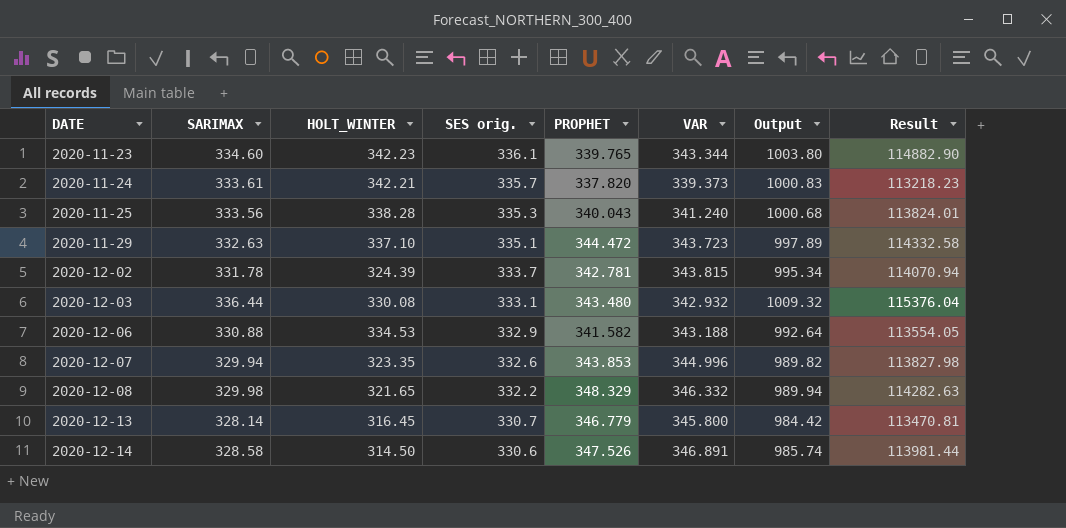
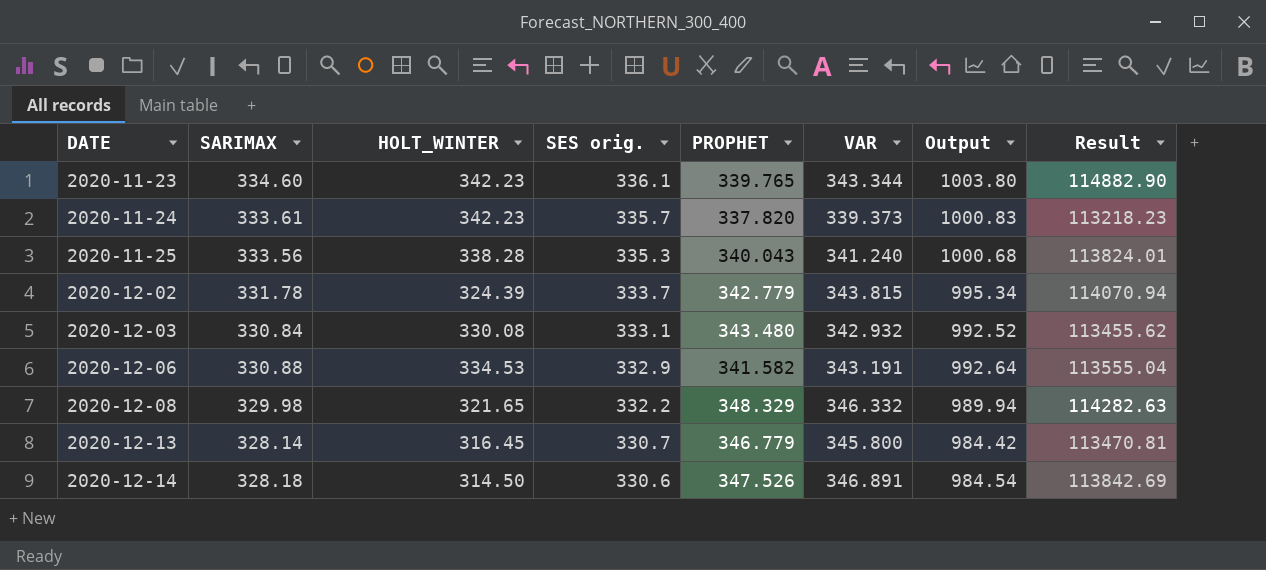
row 2020-11-29: 332.63 | 337.10 | 335.1 | 344.472 | 343.723 | 997.89 | 114332.58 -> none
row 2020-12-07: 329.94 | 323.35 | 332.6 | 343.853 | 344.996 | 989.82 | 113827.98 -> none
2020-11-24 | HOLT_WINTER: 342.21 -> 342.23
2020-12-02 | PROPHET: 342.781 -> 342.779
2020-12-03 | SARIMAX: 336.44 -> 330.84
2020-12-03 | Output: 1009.32 -> 992.52
2020-12-03 | Result: 115376.04 -> 113455.62
2020-12-06 | VAR: 343.188 -> 343.191
2020-12-06 | Result: 113554.05 -> 113555.04
2020-12-14 | SARIMAX: 328.58 -> 328.18
2020-12-14 | Output: 985.74 -> 984.54
2020-12-14 | Result: 113981.44 -> 113842.69

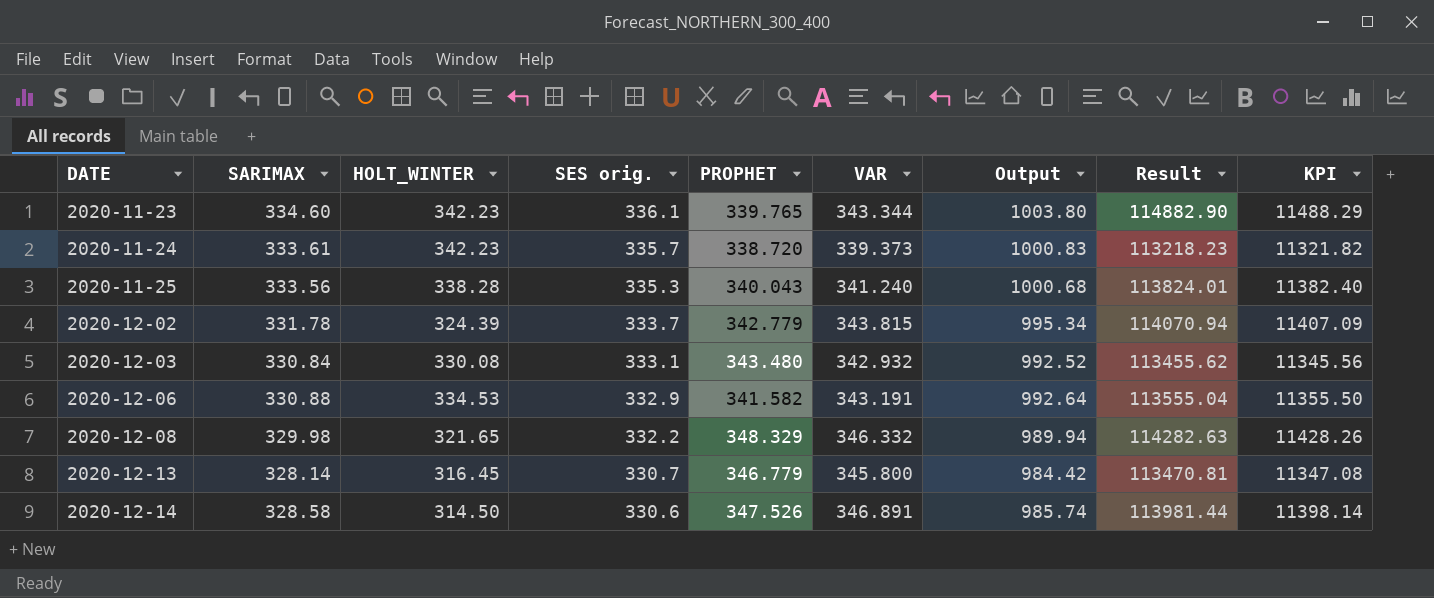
column KPI | formula: none -> [Result] * 0.1
2020-11-24 | PROPHET: 337.820 -> 338.720
2020-12-14 | SARIMAX: 328.18 -> 328.58
2020-12-14 | Output: 984.54 -> 985.74
2020-12-14 | Result: 113842.69 -> 113981.44

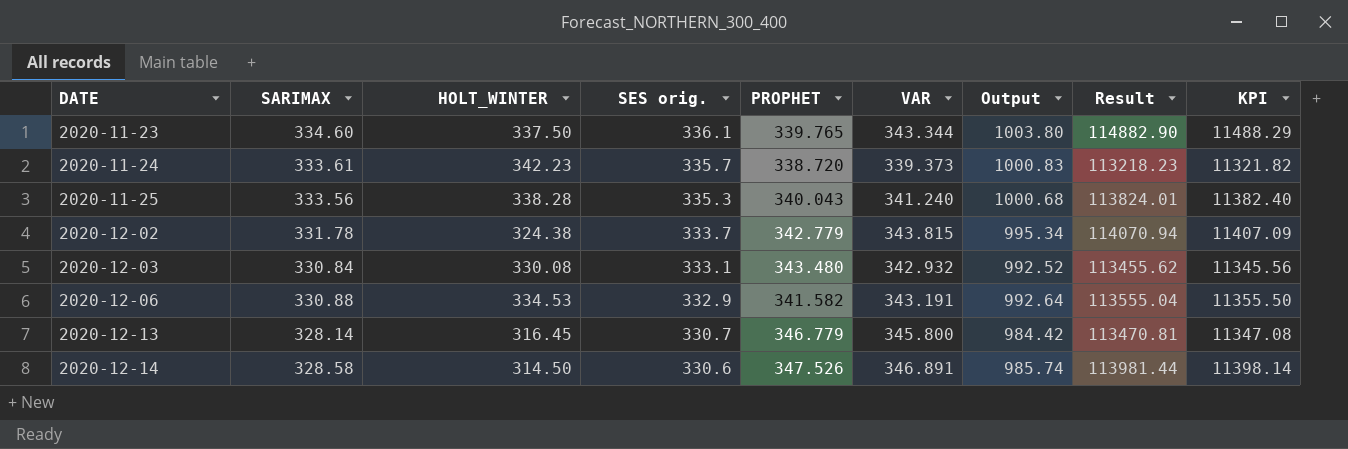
row 2020-12-08: 329.98 | 321.65 | 332.2 | 348.329 | 346.332 | 989.94 | 114282.63 | 11428.26 -> none
2020-11-23 | HOLT_WINTER: 342.23 -> 337.50
2020-12-02 | HOLT_WINTER: 324.39 -> 324.38

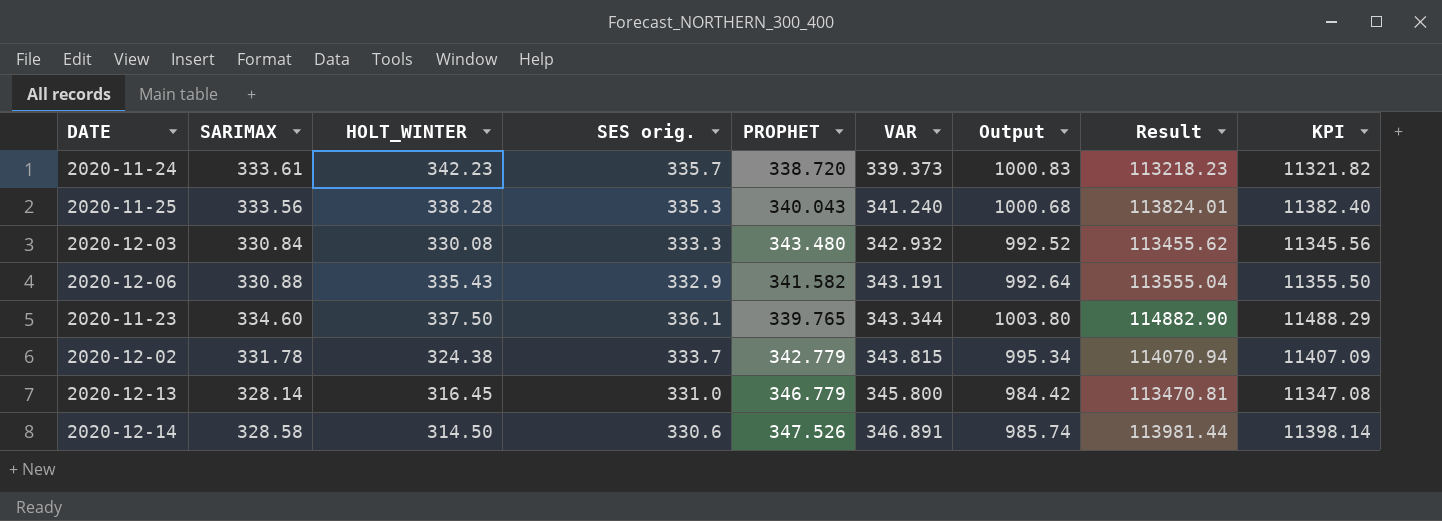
row order: DATE ascending -> VAR ascending
2020-12-03 | SES orig.: 333.1 -> 333.3
2020-12-06 | HOLT_WINTER: 334.53 -> 335.43
2020-12-13 | SES orig.: 330.7 -> 331.0

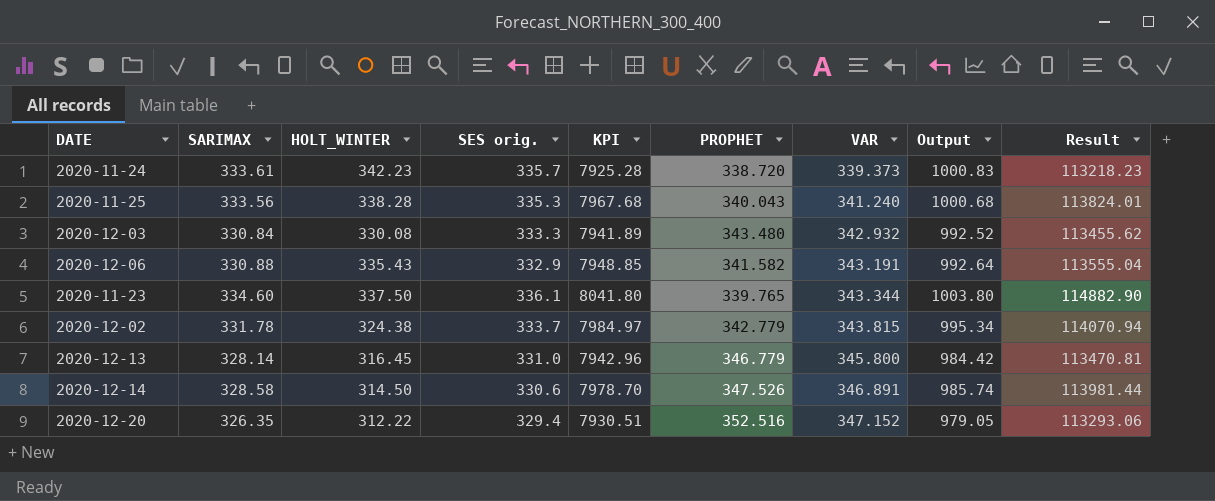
column KPI | formula: [Result] * 0.1 -> [Result] * 0.07
column KPI | position: 9 -> 5
row 2020-12-20: none -> 326.35 | 312.22 | 329.4 | 7930.51 | 352.516 | 347.152 | 979.05 | 113293.06

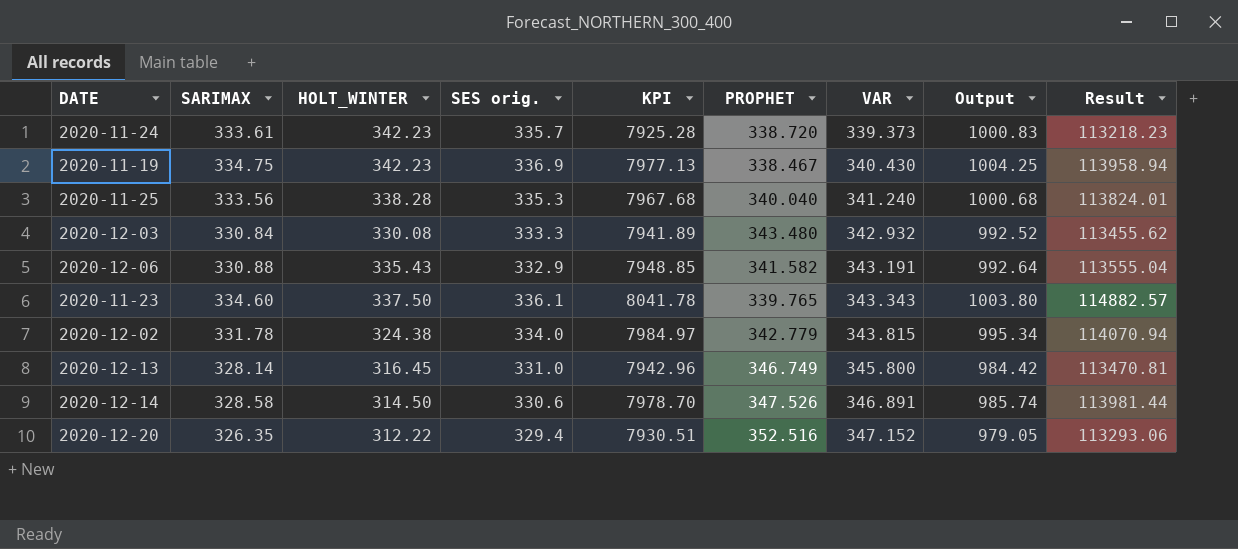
row 2020-11-19: none -> 334.75 | 342.23 | 336.9 | 7977.13 | 338.467 | 340.430 | 1004.25 | 113958.94
2020-11-25 | PROPHET: 340.043 -> 340.040
2020-11-23 | KPI: 8041.80 -> 8041.78
2020-11-23 | VAR: 343.344 -> 343.343
2020-11-23 | Result: 114882.90 -> 114882.57
2020-12-02 | SES orig.: 333.7 -> 334.0
2020-12-13 | PROPHET: 346.779 -> 346.749

